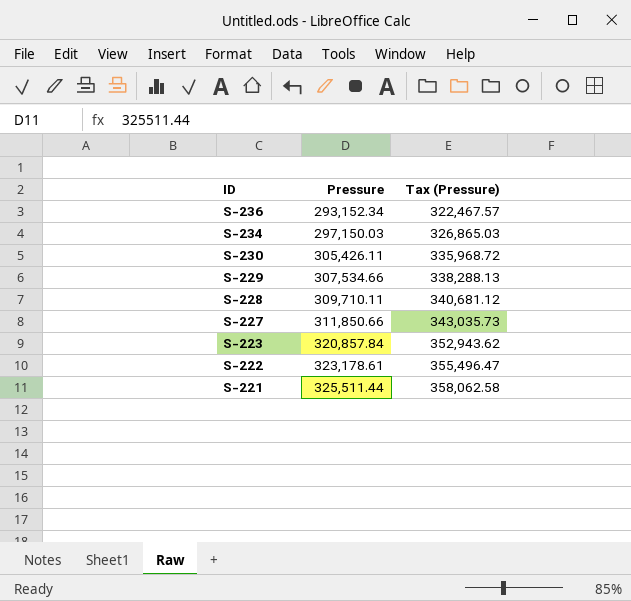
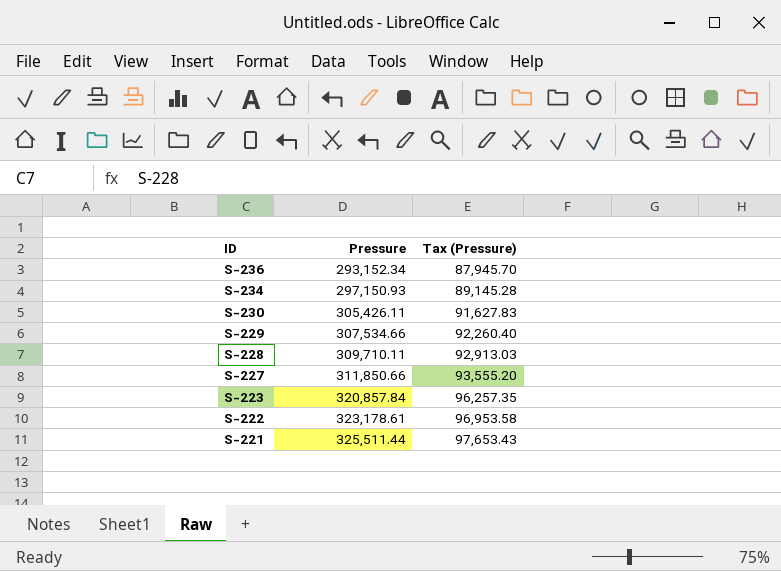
column Tax (Pressure) | formula: [Pressure] * 1.1 -> [Pressure] * 0.3
S-234 | Pressure: 297,150.03 -> 297,150.93

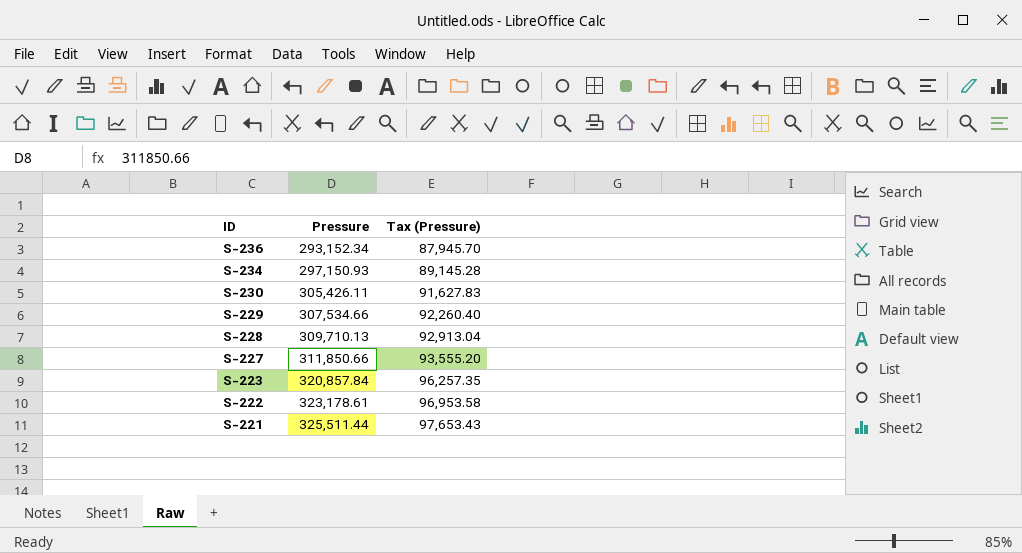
S-228 | Pressure: 309,710.11 -> 309,710.13
S-228 | Tax (Pressure): 92,913.03 -> 92,913.04

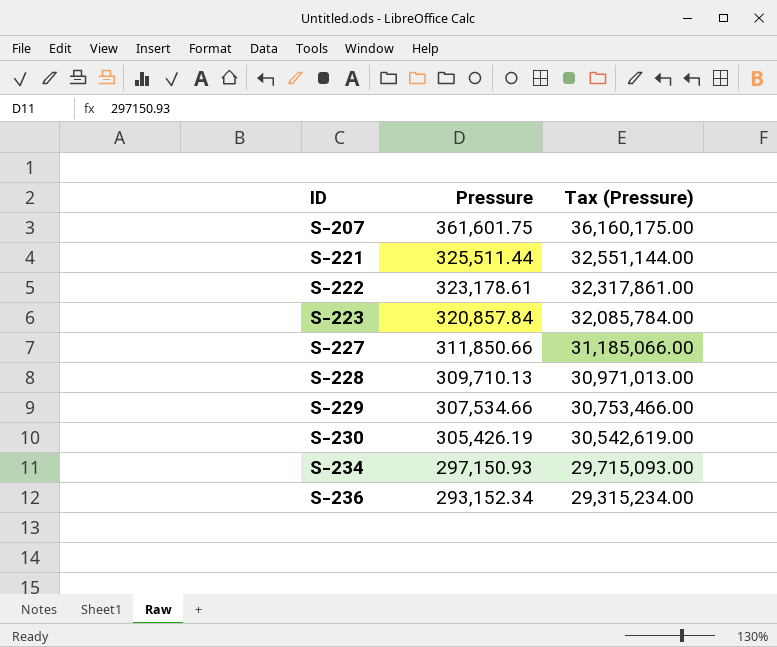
row order: ID descending -> ID ascending
column Tax (Pressure) | formula: [Pressure] * 0.3 -> [Pressure] * 100
row S-207: none -> 361,601.75 | 36,160,175.00
S-230 | Pressure: 305,426.11 -> 305,426.19

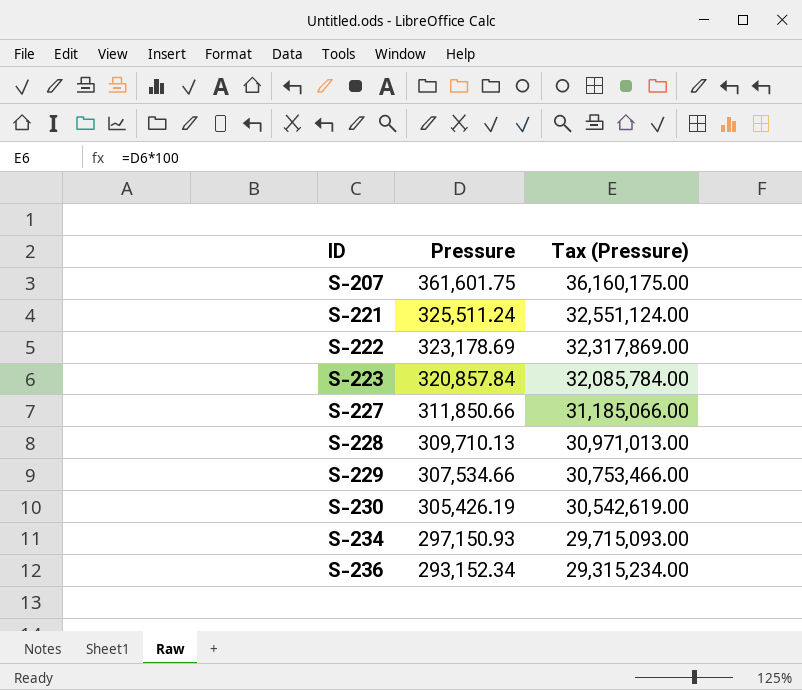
S-221 | Pressure: 325,511.44 -> 325,511.24
S-221 | Tax (Pressure): 32,551,144.00 -> 32,551,124.00
S-222 | Pressure: 323,178.61 -> 323,178.69
S-222 | Tax (Pressure): 32,317,861.00 -> 32,317,869.00

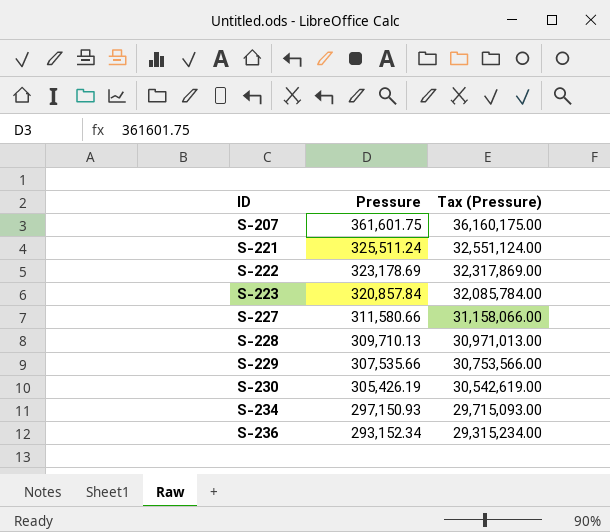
S-227 | Pressure: 311,850.66 -> 311,580.66
S-227 | Tax (Pressure): 31,185,066.00 -> 31,158,066.00
S-229 | Pressure: 307,534.66 -> 307,535.66
S-229 | Tax (Pressure): 30,753,466.00 -> 30,753,566.00

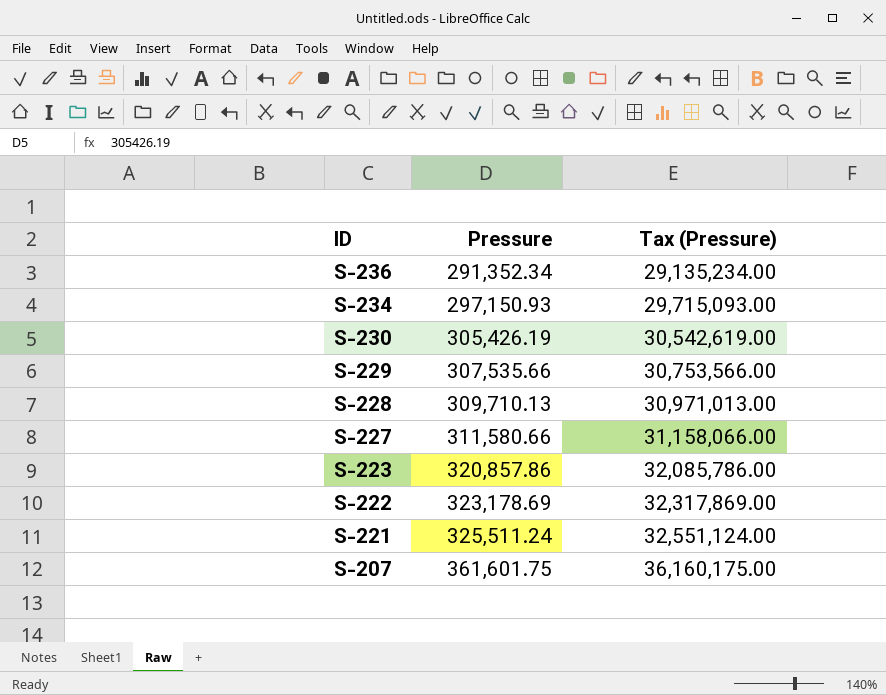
row order: ID ascending -> ID descending
S-236 | Pressure: 293,152.34 -> 291,352.34
S-236 | Tax (Pressure): 29,315,234.00 -> 29,135,234.00
S-223 | Pressure: 320,857.84 -> 320,857.86
S-223 | Tax (Pressure): 32,085,784.00 -> 32,085,786.00

